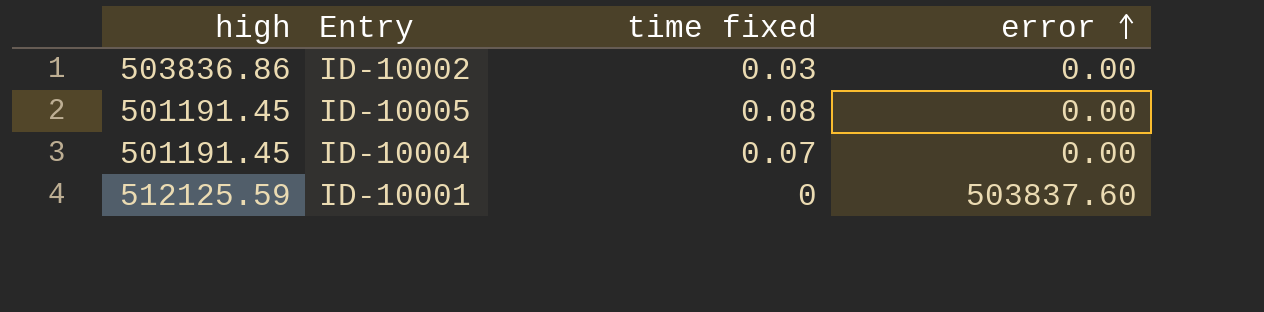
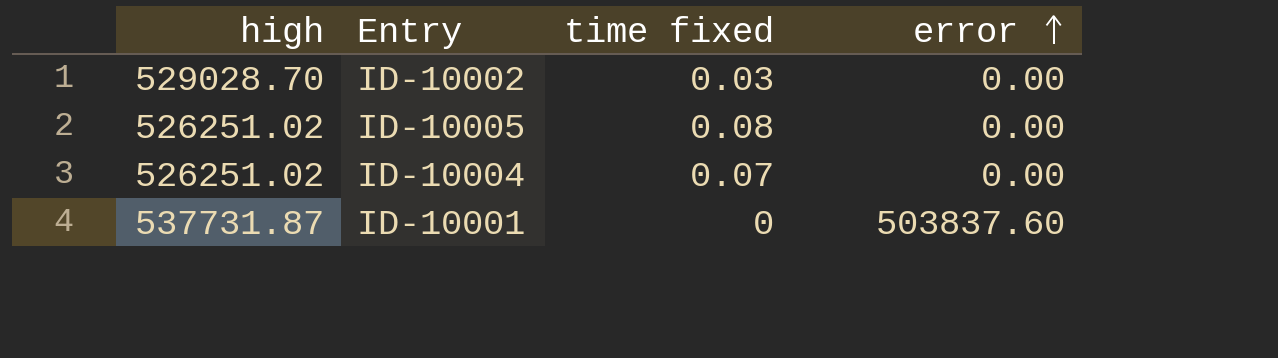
ID-10002 | high: 503836.86 -> 529028.70
ID-10005 | high: 501191.45 -> 526251.02
ID-10004 | high: 501191.45 -> 526251.02
ID-10001 | high: 512125.59 -> 537731.87

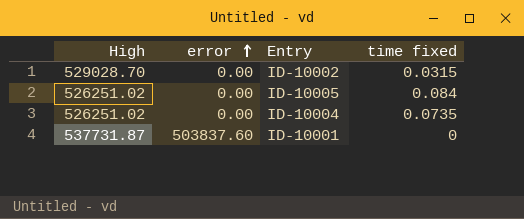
column name: high -> High
column error | position: 4 -> 2
ID-10002 | time fixed: 0.03 -> 0.0315
ID-10005 | time fixed: 0.08 -> 0.084
ID-10004 | time fixed: 0.07 -> 0.0735

